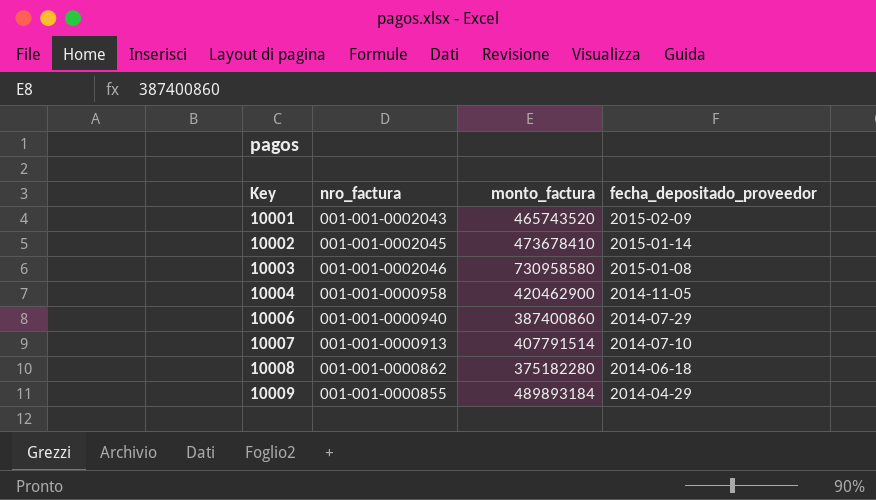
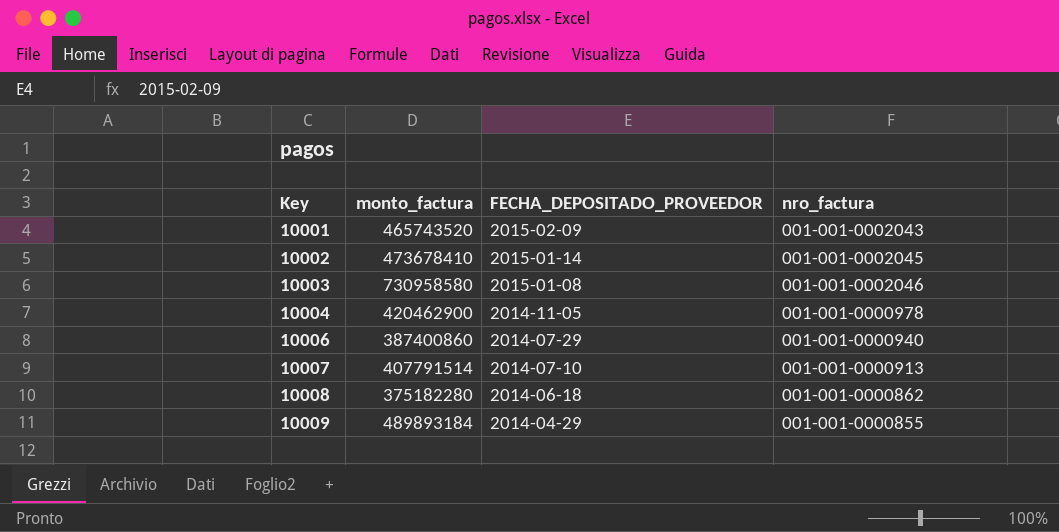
column name: fecha_depositado_proveedor -> FECHA_DEPOSITADO_PROVEEDOR
column nro_factura | position: 2 -> 4
10004 | nro_factura: 001-001-0000958 -> 001-001-0000978

